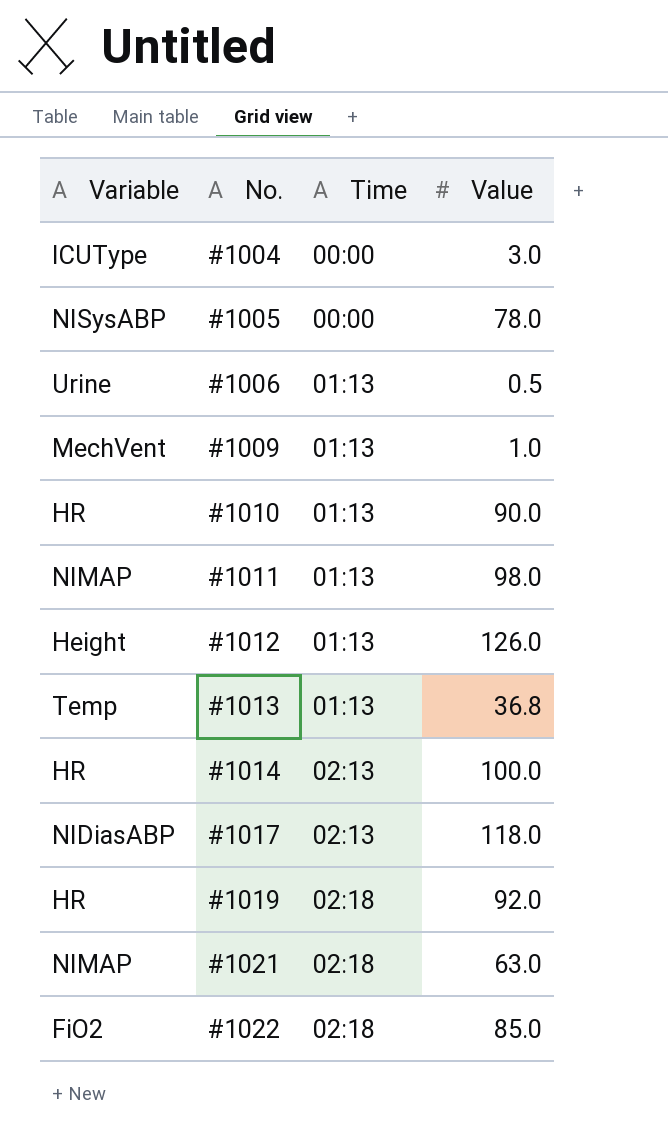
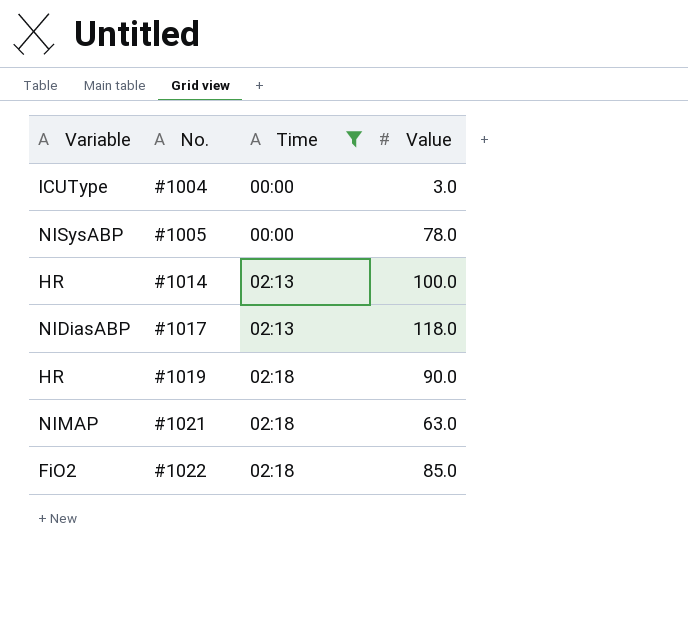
filter: none -> Time != 01:13
#1019 | Value: 92.0 -> 90.0

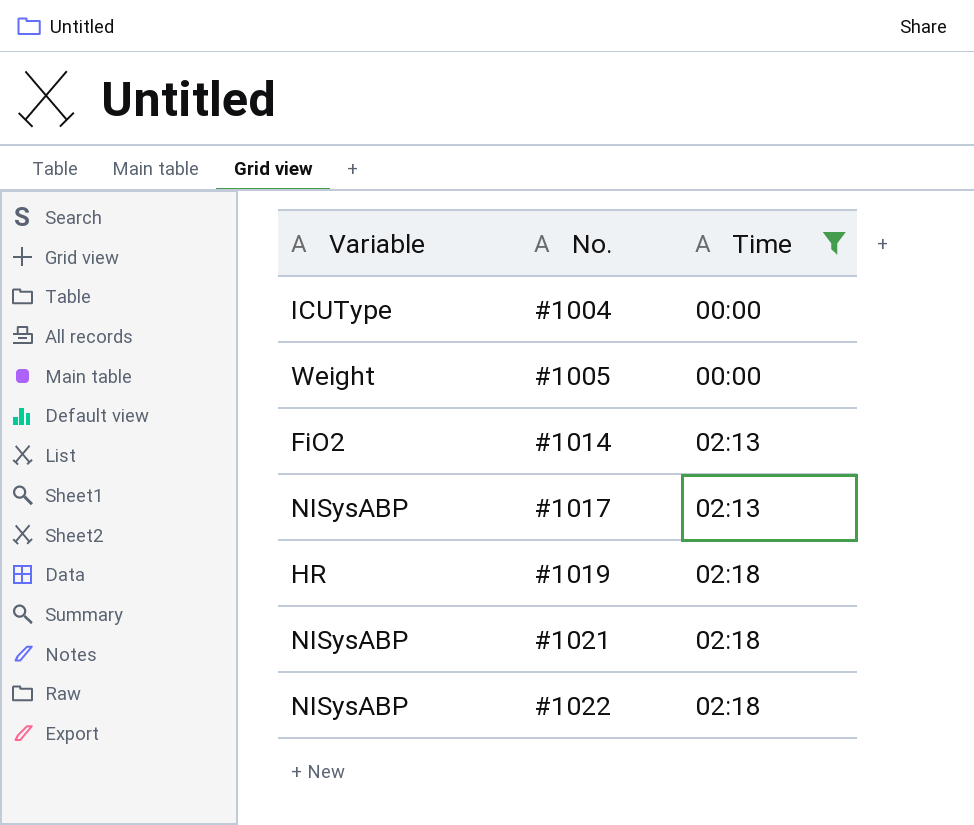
column Value | position: 4 -> none
#1005 | Variable: NISysABP -> Weight
#1014 | Variable: HR -> FiO2
#1017 | Variable: NIDiasABP -> NISysABP
#1021 | Variable: NIMAP -> NISysABP
#1022 | Variable: FiO2 -> NISysABP

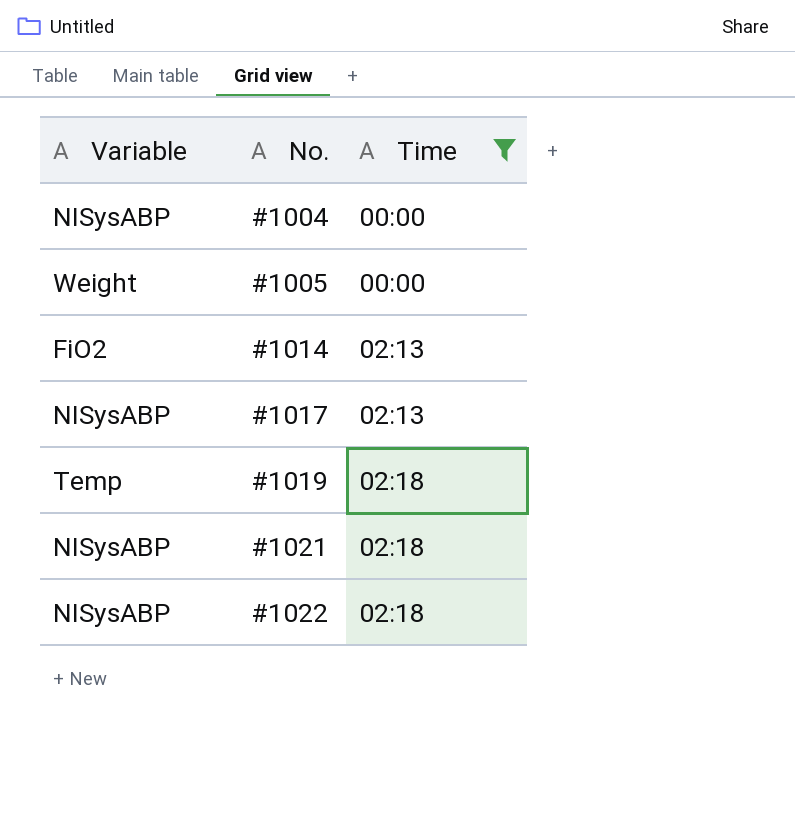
#1004 | Variable: ICUType -> NISysABP
#1019 | Variable: HR -> Temp

